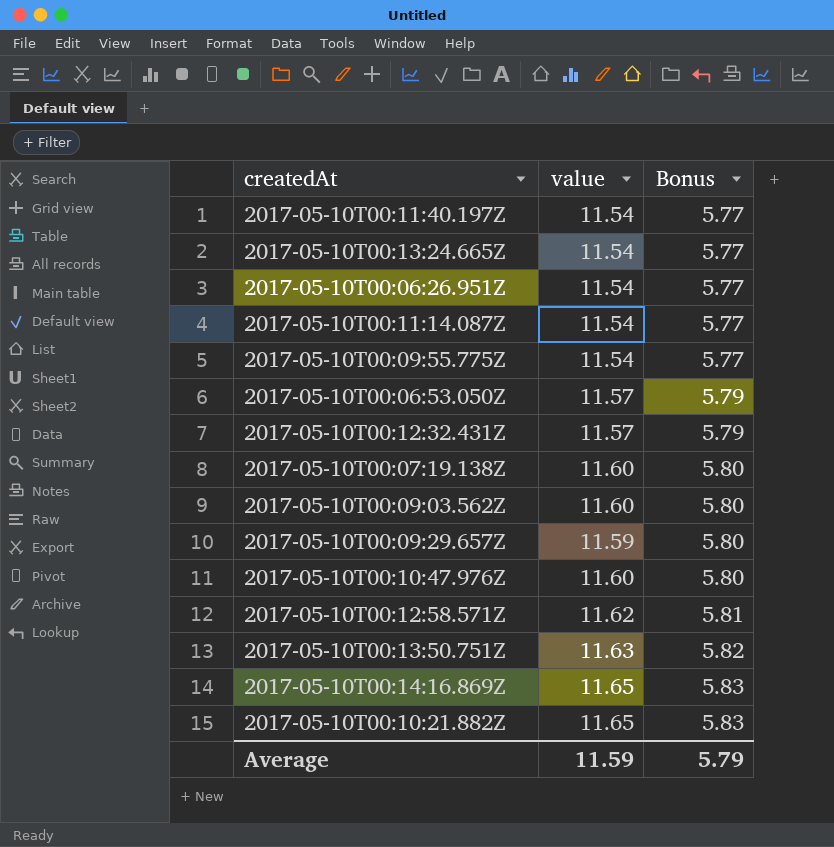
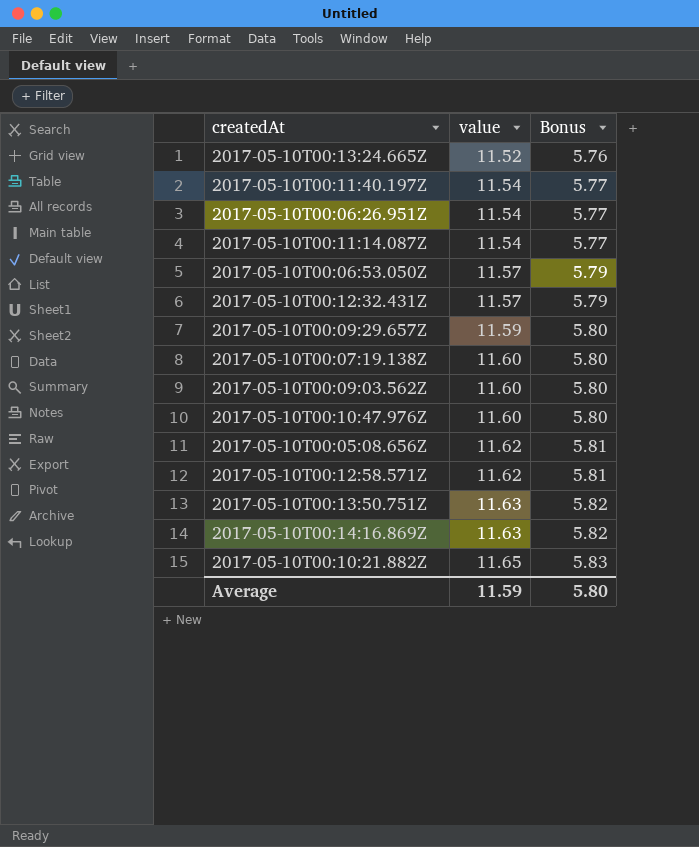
row order: Bonus ascending -> value ascending
row 2017-05-10T00:09:55.775Z: 11.54 | 5.77 -> none
2017-05-10T00:13:24.665Z | value: 11.54 -> 11.52
2017-05-10T00:13:24.665Z | Bonus: 5.77 -> 5.76
row 2017-05-10T00:05:08.656Z: none -> 11.62 | 5.81
2017-05-10T00:14:16.869Z | value: 11.65 -> 11.63
2017-05-10T00:14:16.869Z | Bonus: 5.83 -> 5.82
Average | Bonus: 5.79 -> 5.80

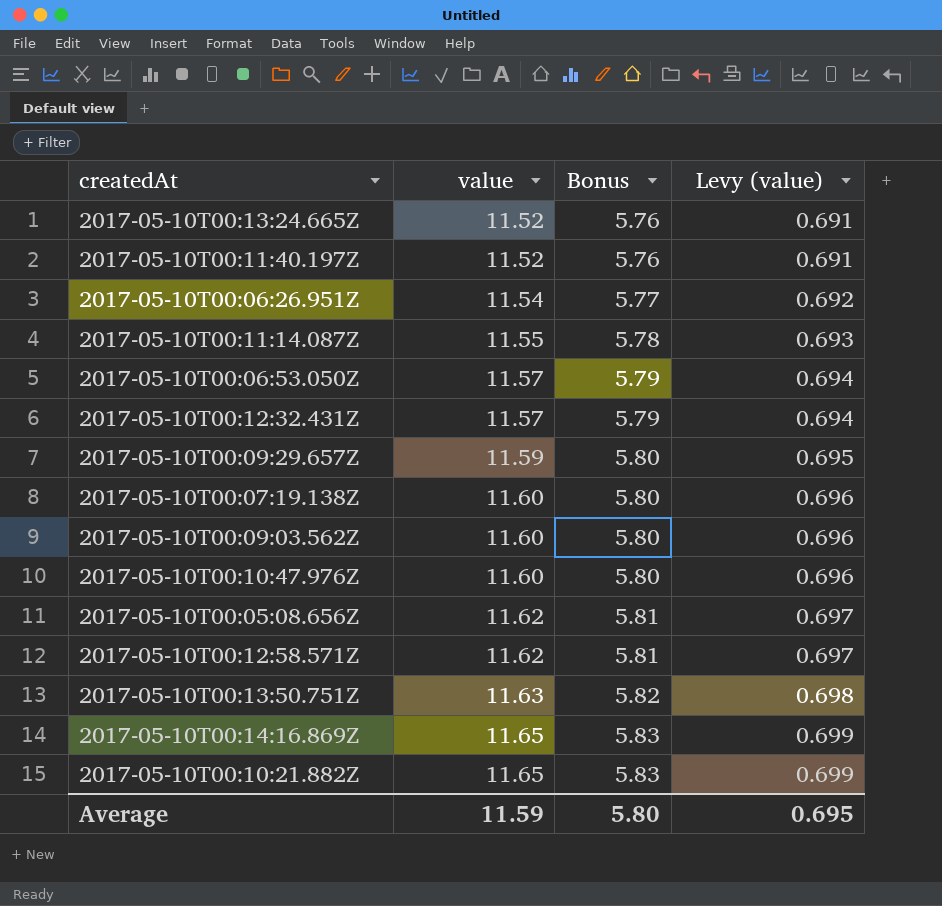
column Levy (value) | formula: none -> [value] * 0.06
2017-05-10T00:11:40.197Z | value: 11.54 -> 11.52
2017-05-10T00:11:40.197Z | Bonus: 5.77 -> 5.76
2017-05-10T00:11:14.087Z | value: 11.54 -> 11.55
2017-05-10T00:11:14.087Z | Bonus: 5.77 -> 5.78
2017-05-10T00:14:16.869Z | value: 11.63 -> 11.65
2017-05-10T00:14:16.869Z | Bonus: 5.82 -> 5.83

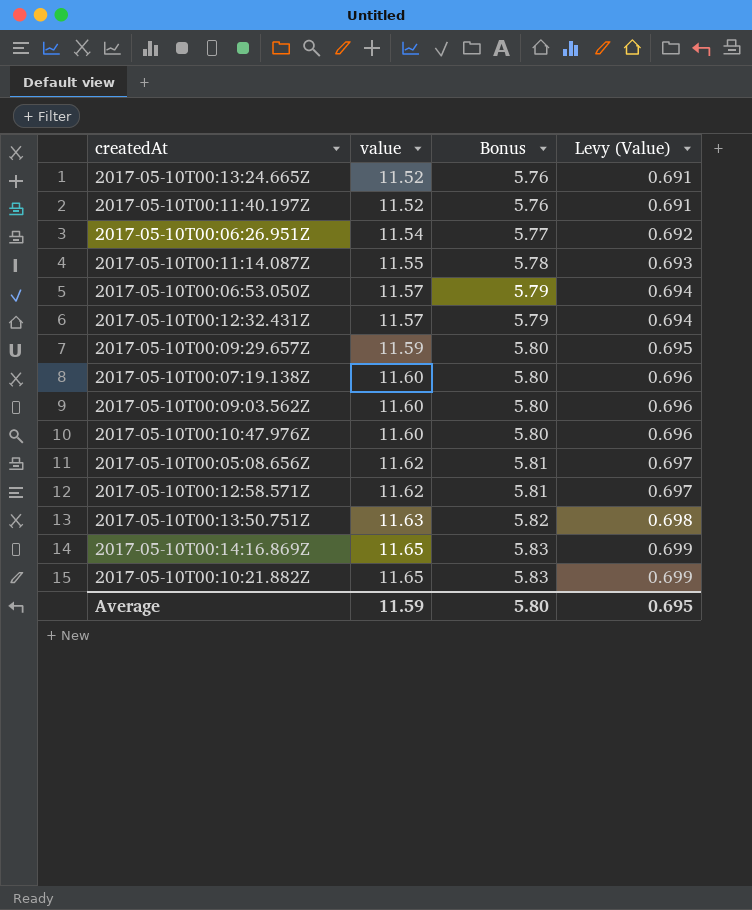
column name: Levy (value) -> Levy (Value)

